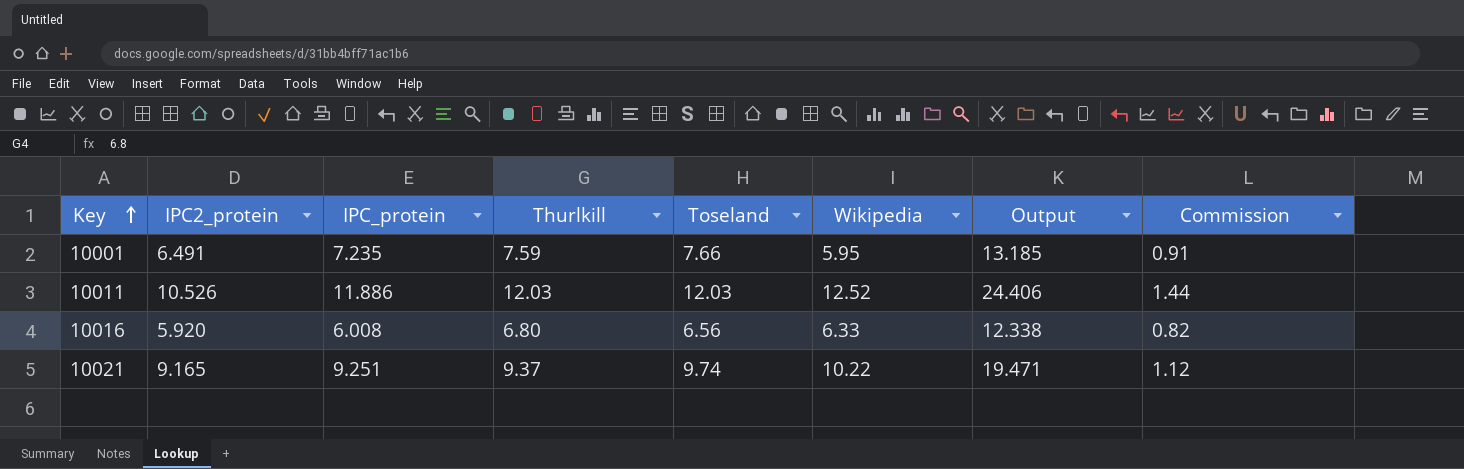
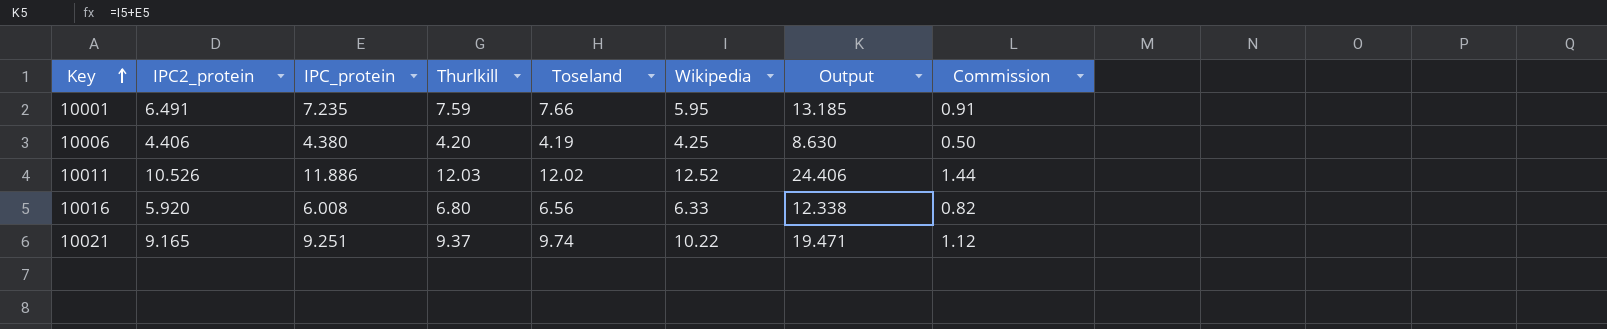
row 10006: none -> 4.406 | 4.380 | 4.20 | 4.19 | 4.25 | 8.630 | 0.50
10011 | Toseland: 12.03 -> 12.02

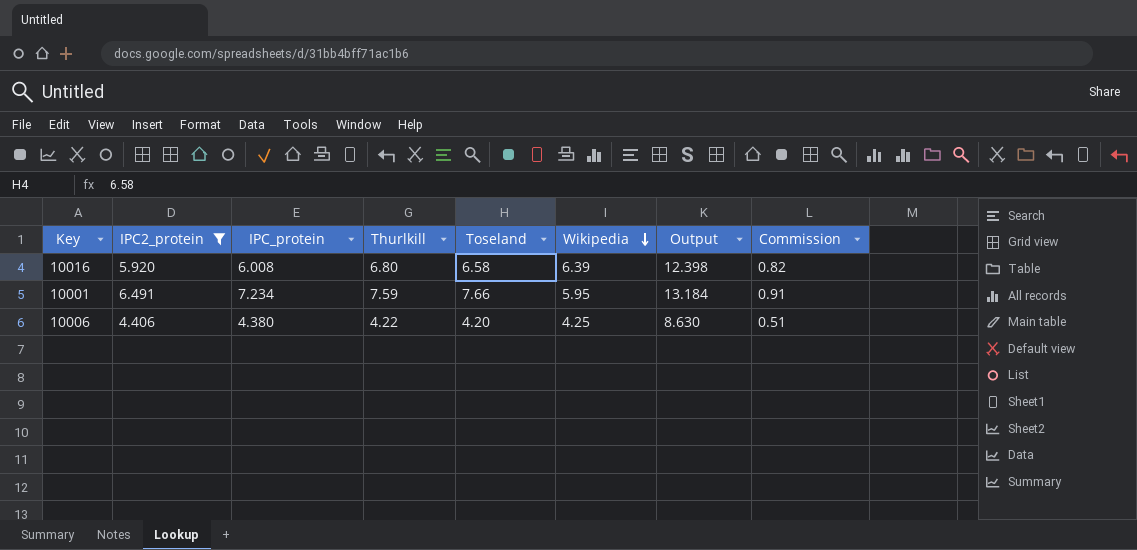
filter: none -> IPC2_protein <= 6.491
row order: Key ascending -> Wikipedia descending
10016 | Toseland: 6.56 -> 6.58
10016 | Wikipedia: 6.33 -> 6.39
10016 | Output: 12.338 -> 12.398
10001 | IPC_protein: 7.235 -> 7.234
10001 | Output: 13.185 -> 13.184
10006 | Thurlkill: 4.20 -> 4.22
10006 | Toseland: 4.19 -> 4.20
10006 | Commission: 0.50 -> 0.51

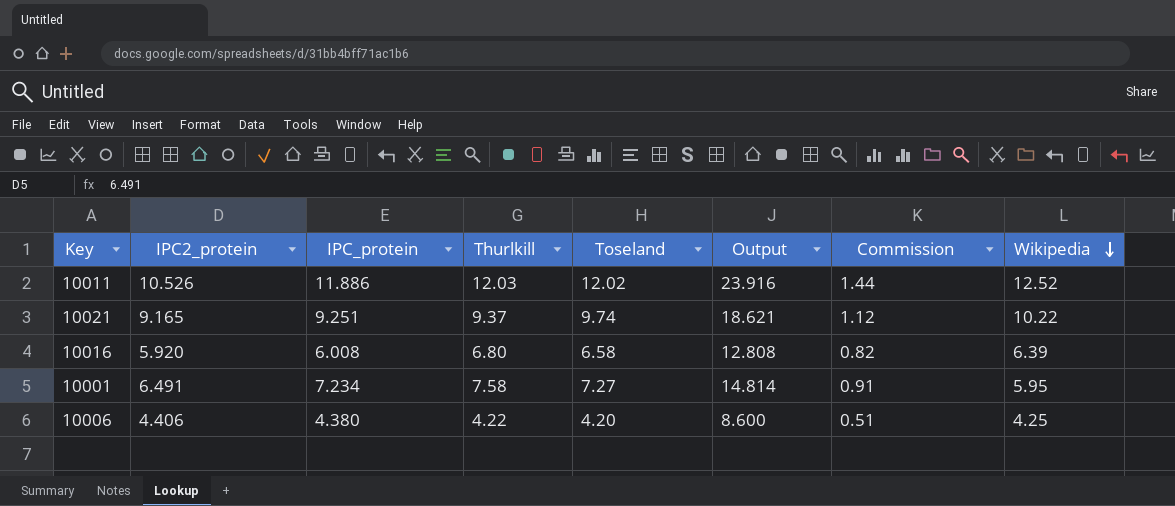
filter: IPC2_protein <= 6.491 -> none
column Output | formula: [IPC_protein] + [Wikipedia] -> [IPC_protein] + [Thurlkill]
column Wikipedia | position: 6 -> 8
10001 | Thurlkill: 7.59 -> 7.58
10001 | Toseland: 7.66 -> 7.27

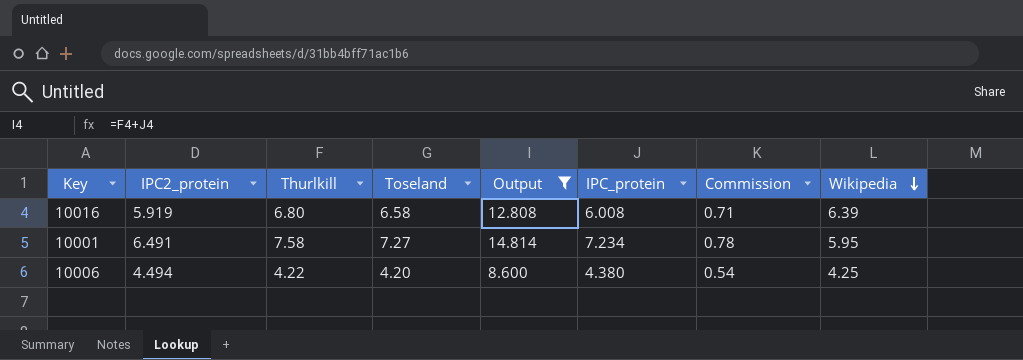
filter: none -> Output <= 14.814
column IPC_protein | position: 3 -> 6
column Commission | formula: [Thurlkill] * 0.12 -> [IPC2_protein] * 0.12
10016 | IPC2_protein: 5.920 -> 5.919
10006 | IPC2_protein: 4.406 -> 4.494

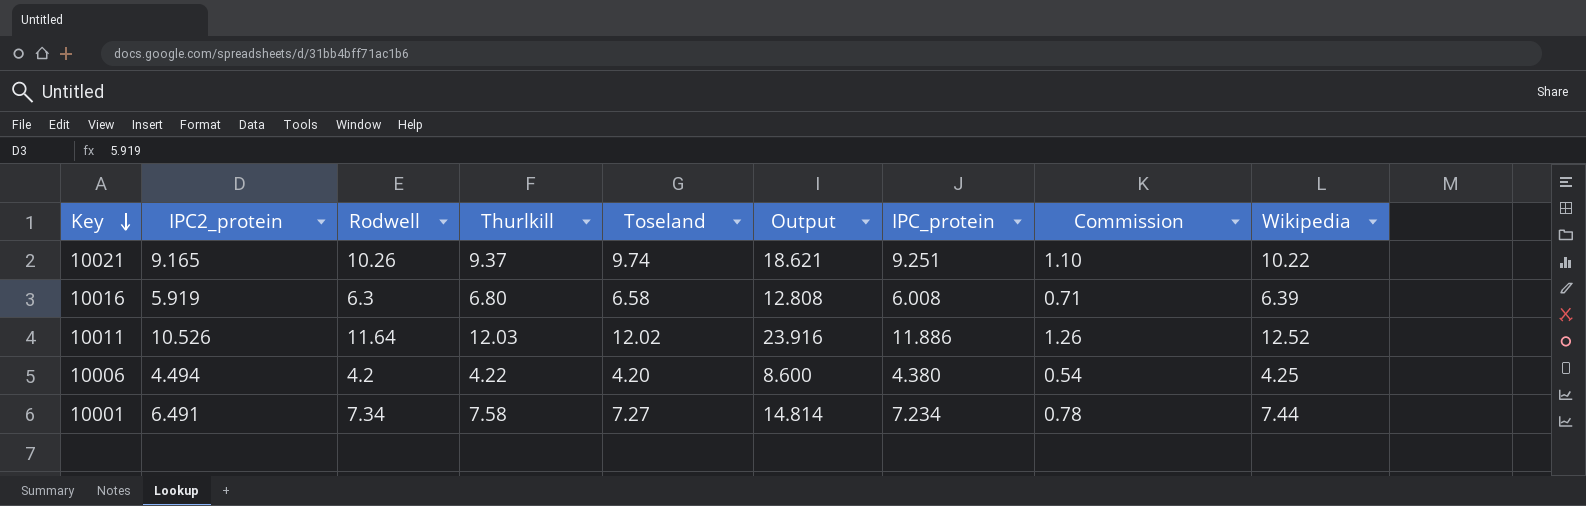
filter: Output <= 14.814 -> none
row order: Wikipedia descending -> Key descending
column Rodwell | position: none -> 3
10001 | Wikipedia: 5.95 -> 7.44

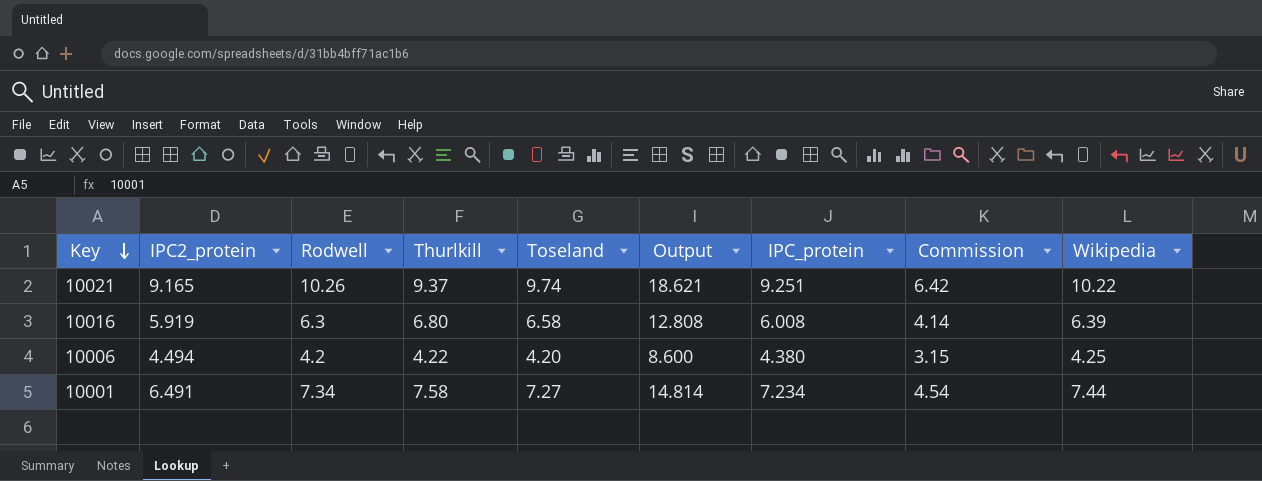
column Commission | formula: [IPC2_protein] * 0.12 -> [IPC2_protein] * 0.7
row 10011: 10.526 | 11.64 | 12.03 | 12.02 | 23.916 | 11.886 | 1.26 | 12.52 -> none

